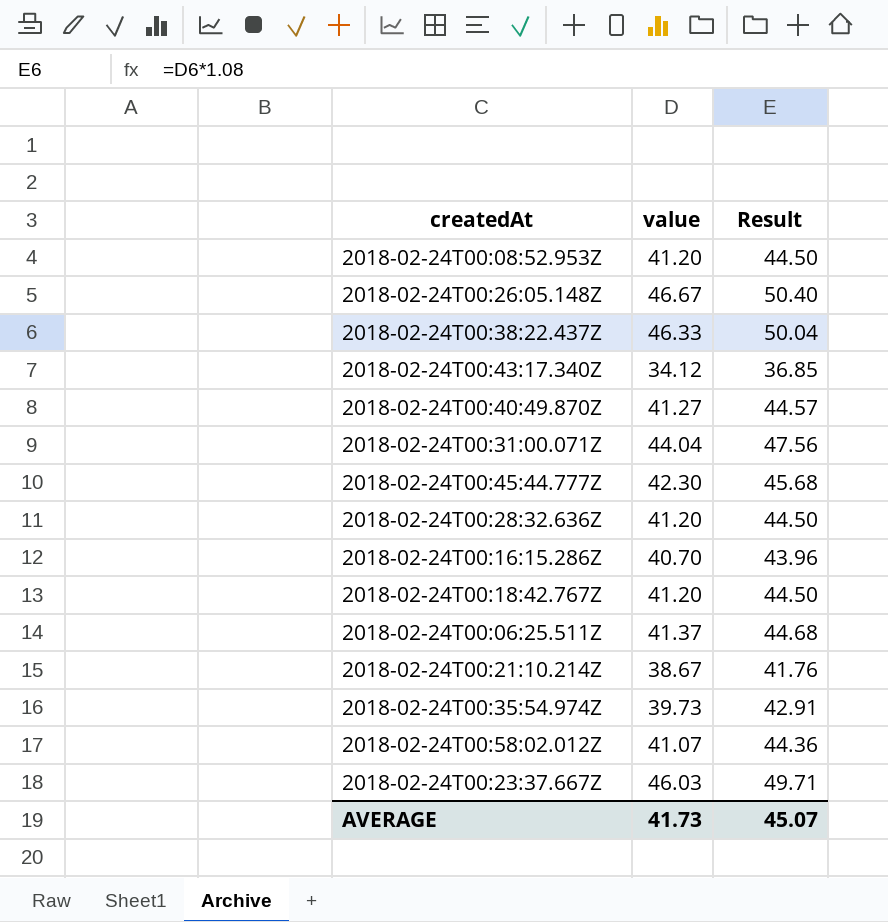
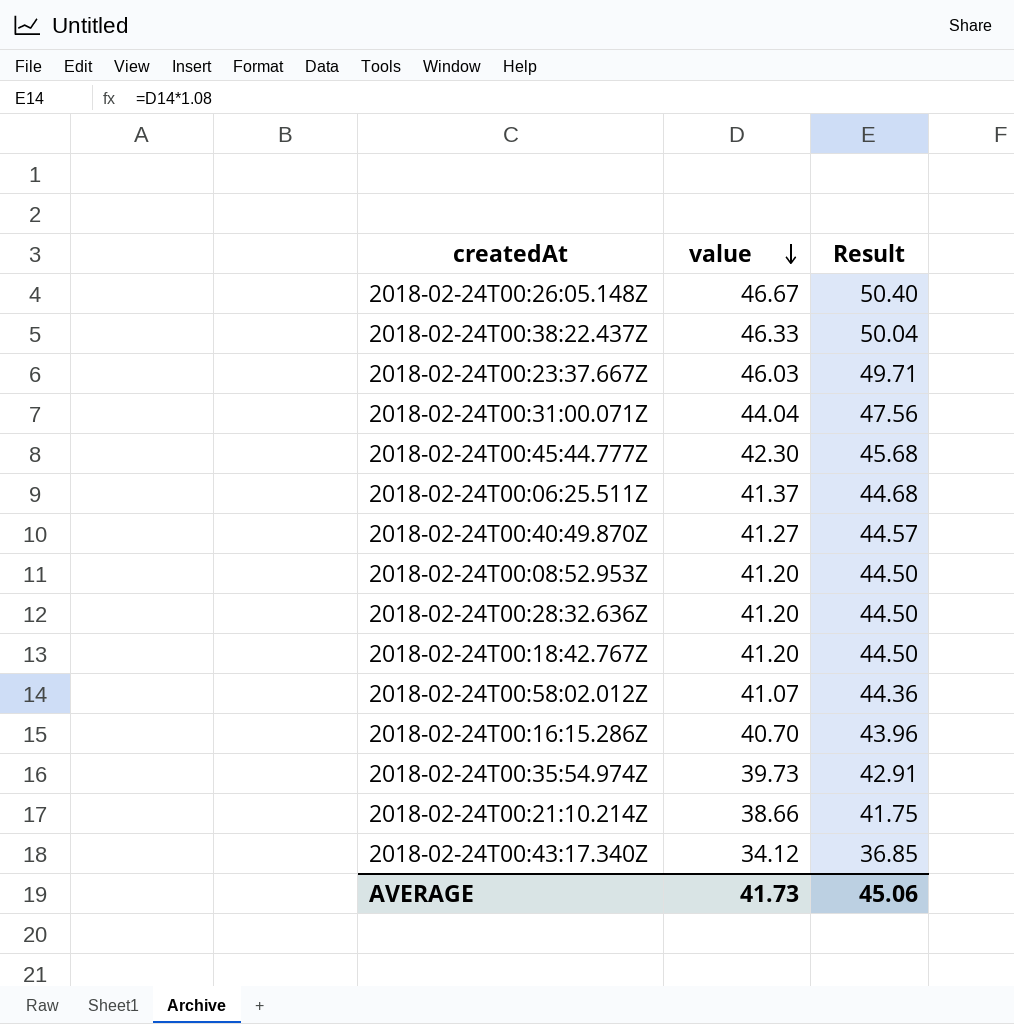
row order: none -> value descending
2018-02-24T00:21:10.214Z | value: 38.67 -> 38.66
2018-02-24T00:21:10.214Z | Result: 41.76 -> 41.75
AVERAGE | Result: 45.07 -> 45.06

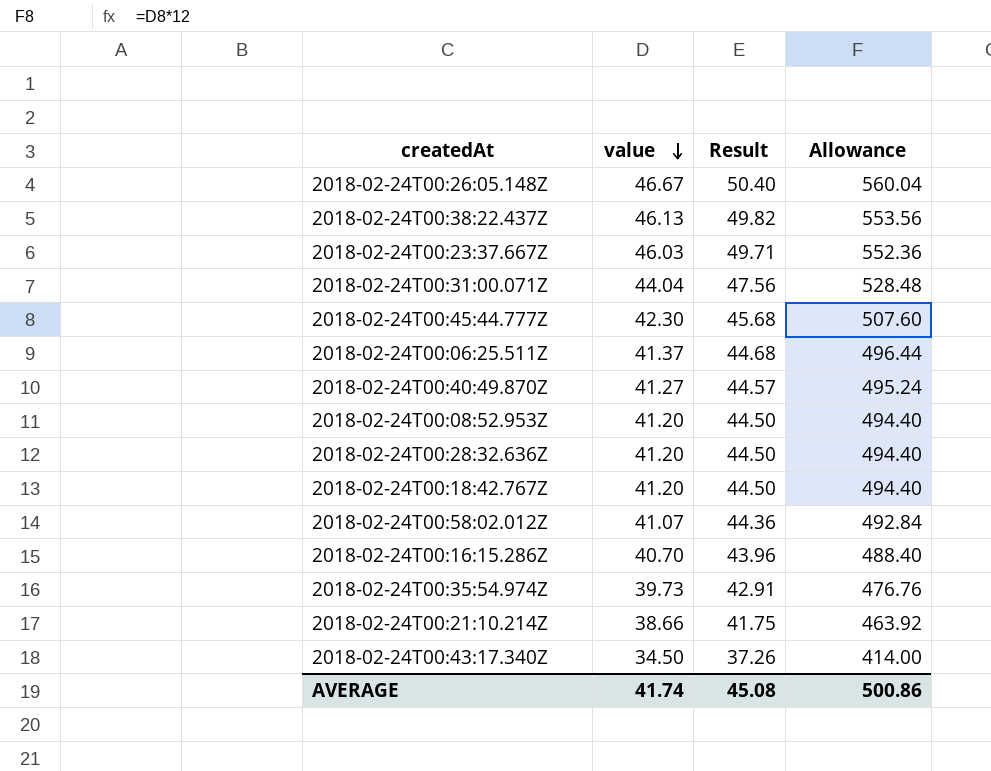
column Allowance | formula: none -> [value] * 12
2018-02-24T00:38:22.437Z | value: 46.33 -> 46.13
2018-02-24T00:38:22.437Z | Result: 50.04 -> 49.82
2018-02-24T00:43:17.340Z | value: 34.12 -> 34.50
2018-02-24T00:43:17.340Z | Result: 36.85 -> 37.26
AVERAGE | value: 41.73 -> 41.74
AVERAGE | Result: 45.06 -> 45.08

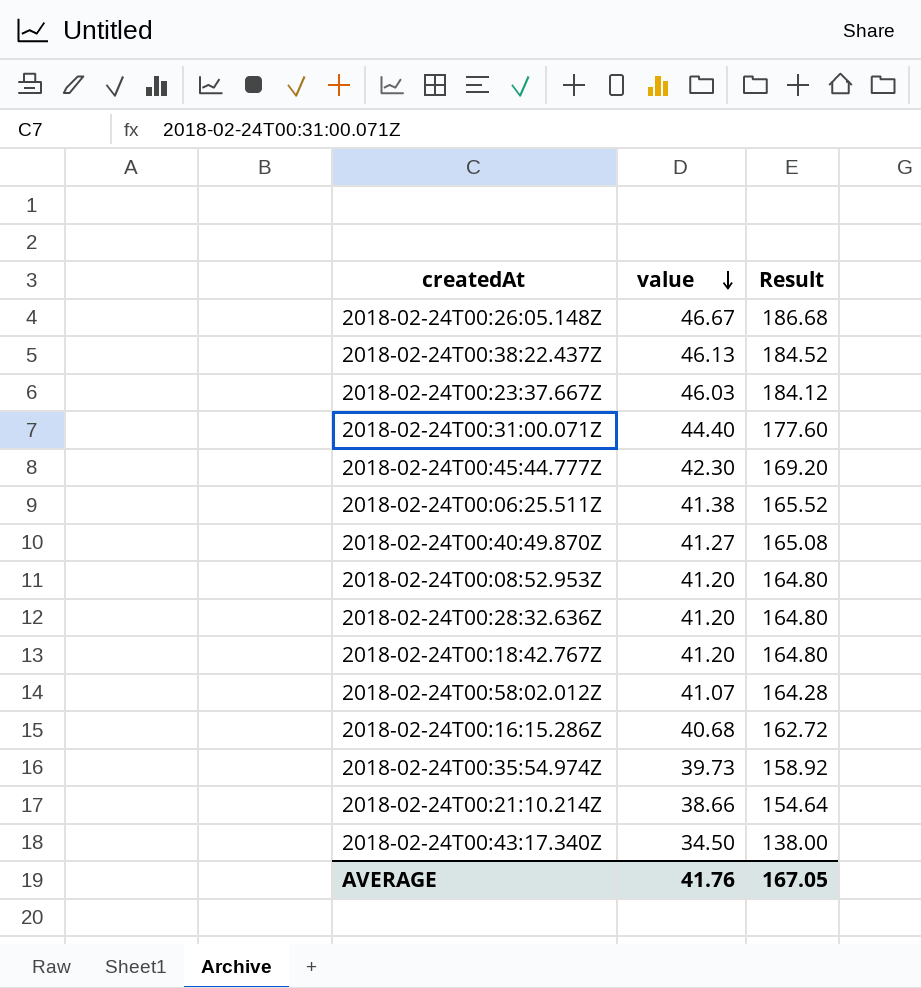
column Allowance | formula: [value] * 12 -> none
column Result | formula: [value] * 1.08 -> [value] * 4
2018-02-24T00:31:00.071Z | value: 44.04 -> 44.40
2018-02-24T00:06:25.511Z | value: 41.37 -> 41.38
2018-02-24T00:16:15.286Z | value: 40.70 -> 40.68
AVERAGE | value: 41.74 -> 41.76
AVERAGE | Result: 45.08 -> 167.05

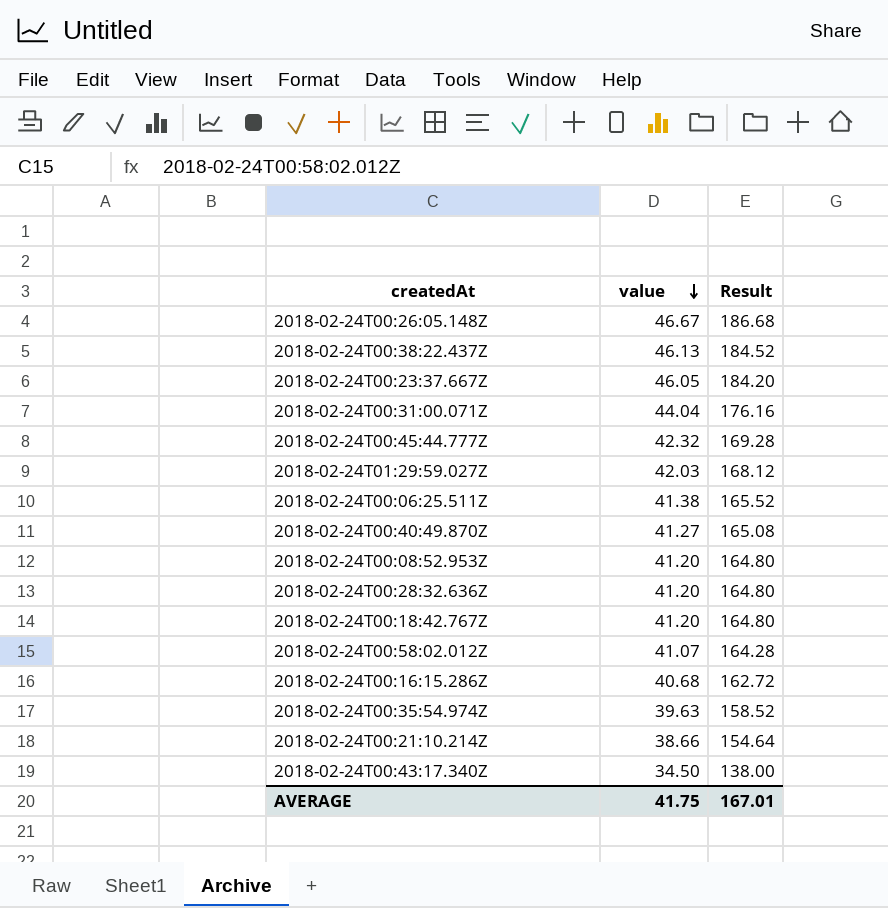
2018-02-24T00:23:37.667Z | value: 46.03 -> 46.05
2018-02-24T00:23:37.667Z | Result: 184.12 -> 184.20
2018-02-24T00:31:00.071Z | value: 44.40 -> 44.04
2018-02-24T00:31:00.071Z | Result: 177.60 -> 176.16
2018-02-24T00:45:44.777Z | value: 42.30 -> 42.32
2018-02-24T00:45:44.777Z | Result: 169.20 -> 169.28
row 2018-02-24T01:29:59.027Z: none -> 42.03 | 168.12
2018-02-24T00:35:54.974Z | value: 39.73 -> 39.63
2018-02-24T00:35:54.974Z | Result: 158.92 -> 158.52
AVERAGE | value: 41.76 -> 41.75
AVERAGE | Result: 167.05 -> 167.01

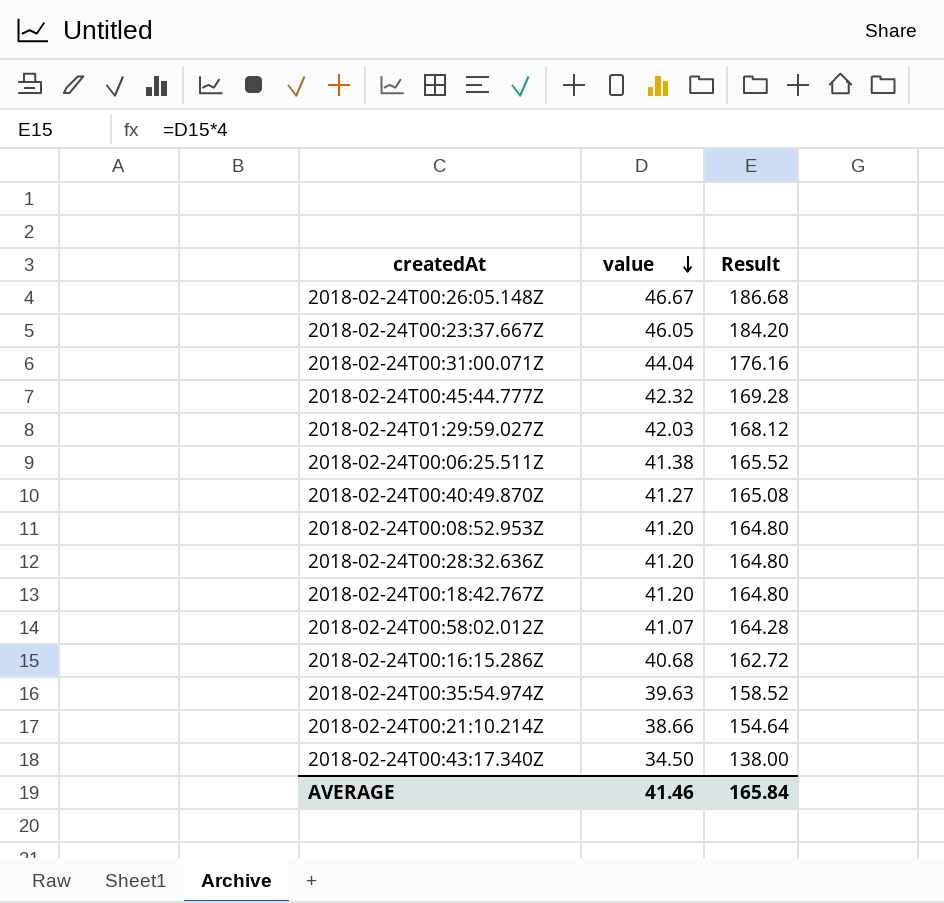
row 2018-02-24T00:38:22.437Z: 46.13 | 184.52 -> none
AVERAGE | value: 41.75 -> 41.46
AVERAGE | Result: 167.01 -> 165.84

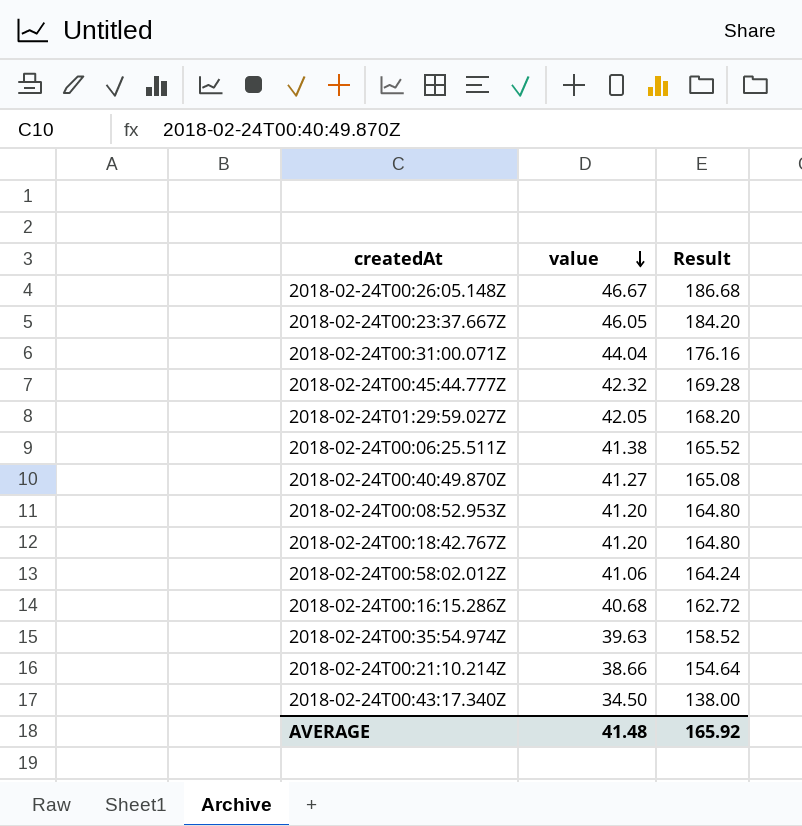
row 2018-02-24T00:28:32.636Z: 41.20 | 164.80 -> none
2018-02-24T01:29:59.027Z | value: 42.03 -> 42.05
2018-02-24T01:29:59.027Z | Result: 168.12 -> 168.20
2018-02-24T00:58:02.012Z | value: 41.07 -> 41.06
2018-02-24T00:58:02.012Z | Result: 164.28 -> 164.24
AVERAGE | value: 41.46 -> 41.48
AVERAGE | Result: 165.84 -> 165.92

